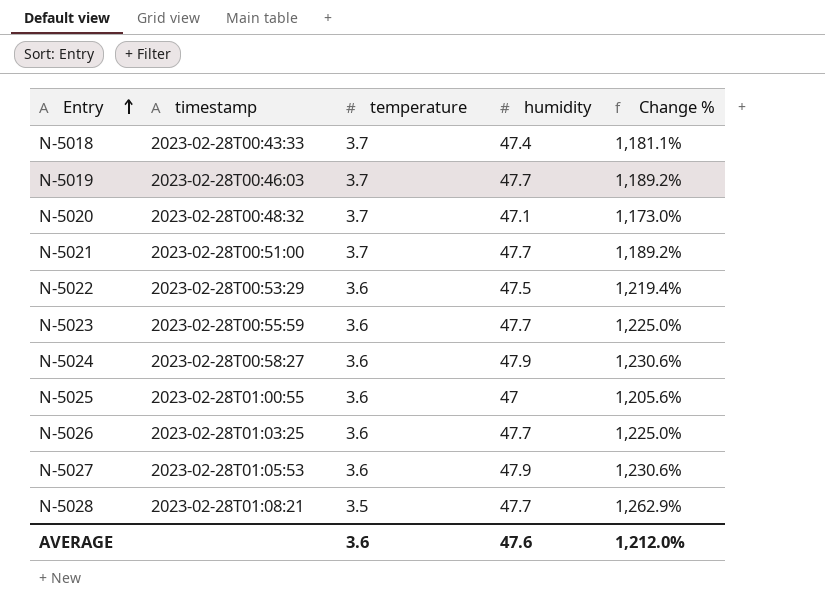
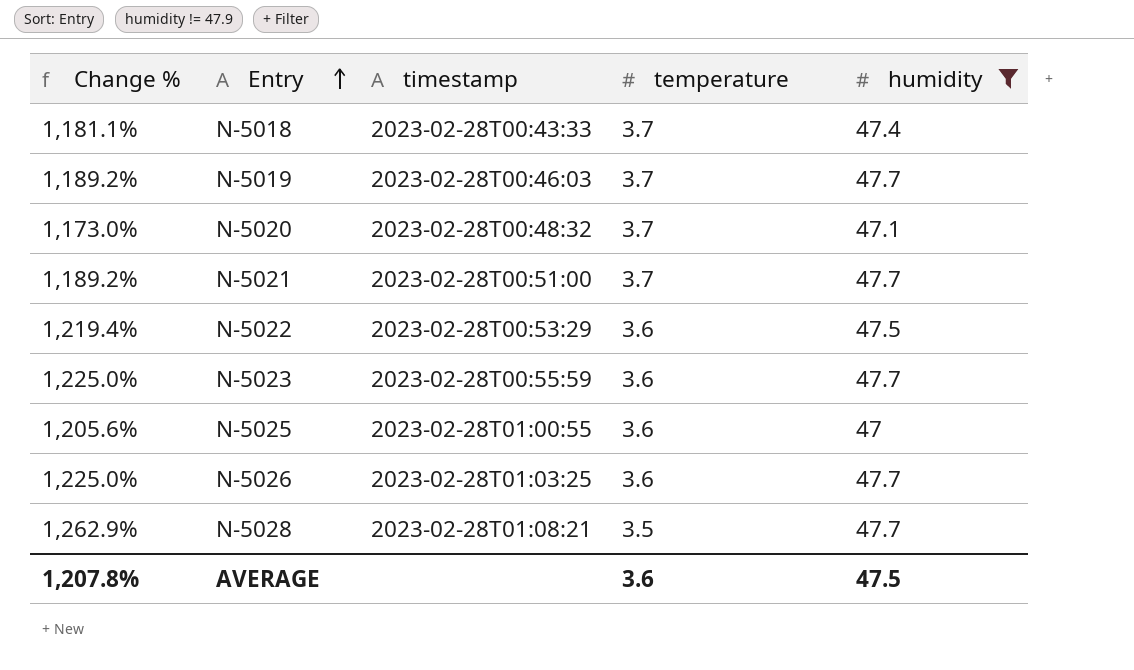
filter: none -> humidity != 47.9
column Change % | position: 5 -> 1
AVERAGE | Change %: 1,212.0% -> 1,207.8%
AVERAGE | humidity: 47.6 -> 47.5

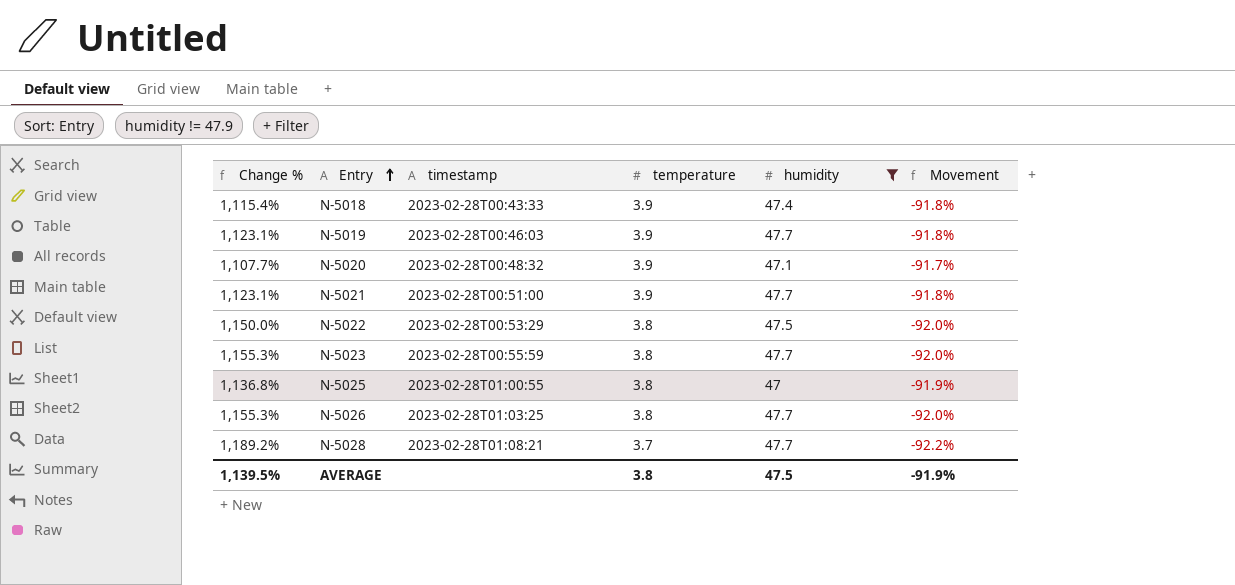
column Movement | formula: none -> ([temperature] - [humidity]) / [humidity]
N-5018 | Change %: 1,181.1% -> 1,115.4%
N-5018 | temperature: 3.7 -> 3.9
N-5019 | Change %: 1,189.2% -> 1,123.1%
N-5019 | temperature: 3.7 -> 3.9
N-5020 | Change %: 1,173.0% -> 1,107.7%
N-5020 | temperature: 3.7 -> 3.9
N-5021 | Change %: 1,189.2% -> 1,123.1%
N-5021 | temperature: 3.7 -> 3.9
N-5022 | Change %: 1,219.4% -> 1,150.0%
N-5022 | temperature: 3.6 -> 3.8
N-5023 | Change %: 1,225.0% -> 1,155.3%
N-5023 | temperature: 3.6 -> 3.8
N-5025 | Change %: 1,205.6% -> 1,136.8%
N-5025 | temperature: 3.6 -> 3.8
N-5026 | Change %: 1,225.0% -> 1,155.3%
N-5026 | temperature: 3.6 -> 3.8
N-5028 | Change %: 1,262.9% -> 1,189.2%
N-5028 | temperature: 3.5 -> 3.7
AVERAGE | Change %: 1,207.8% -> 1,139.5%
AVERAGE | temperature: 3.6 -> 3.8

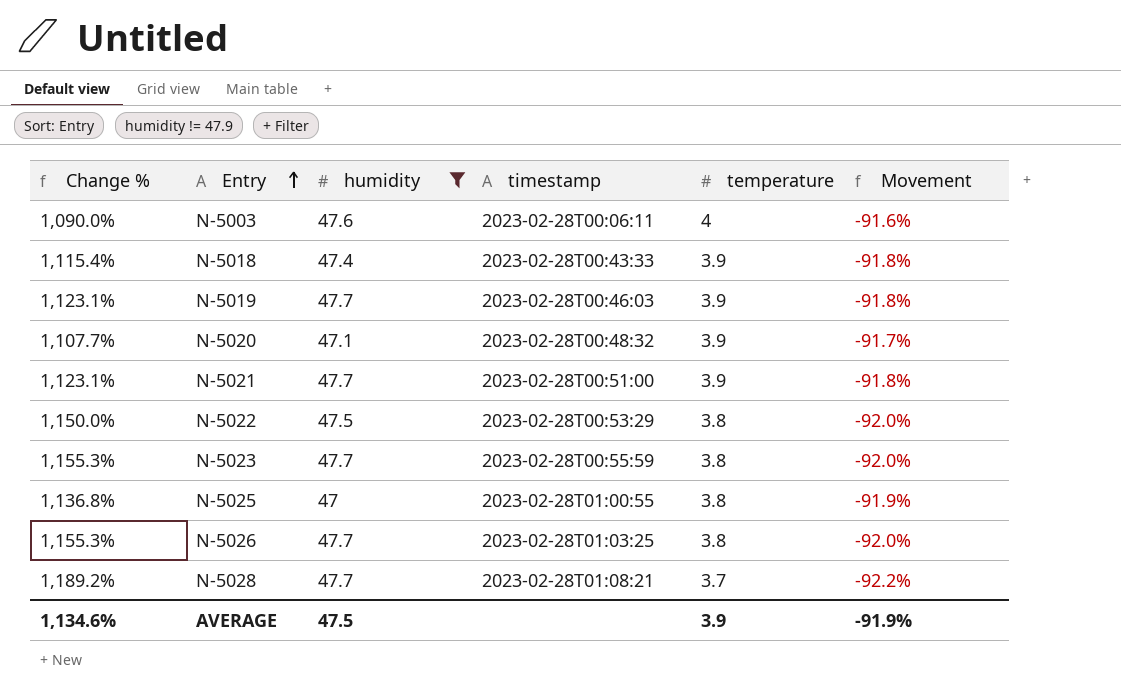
column humidity | position: 5 -> 3
row N-5003: none -> 1,090.0% | 47.6 | 2023-02-28T00:06:11 | 4 | -91.6%
AVERAGE | Change %: 1,139.5% -> 1,134.6%
AVERAGE | temperature: 3.8 -> 3.9

